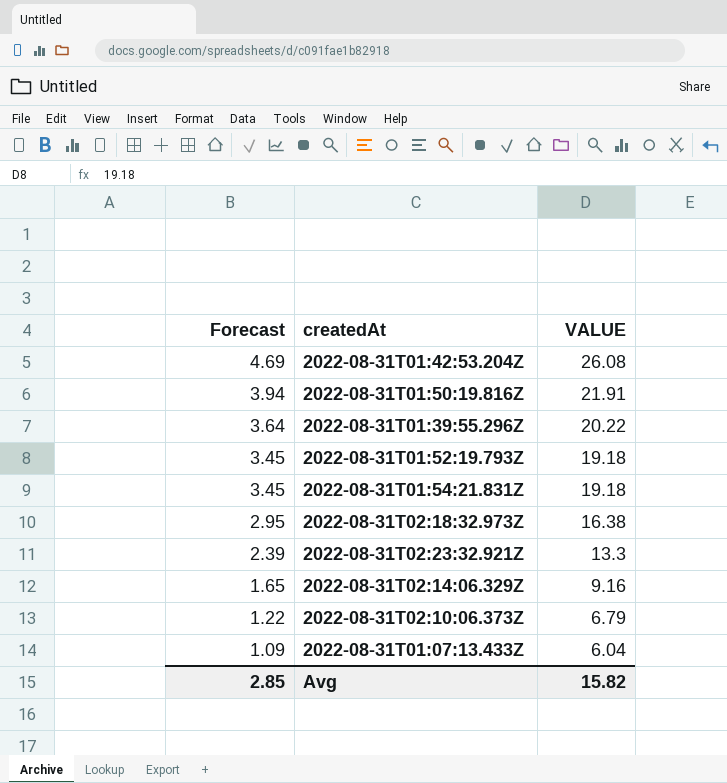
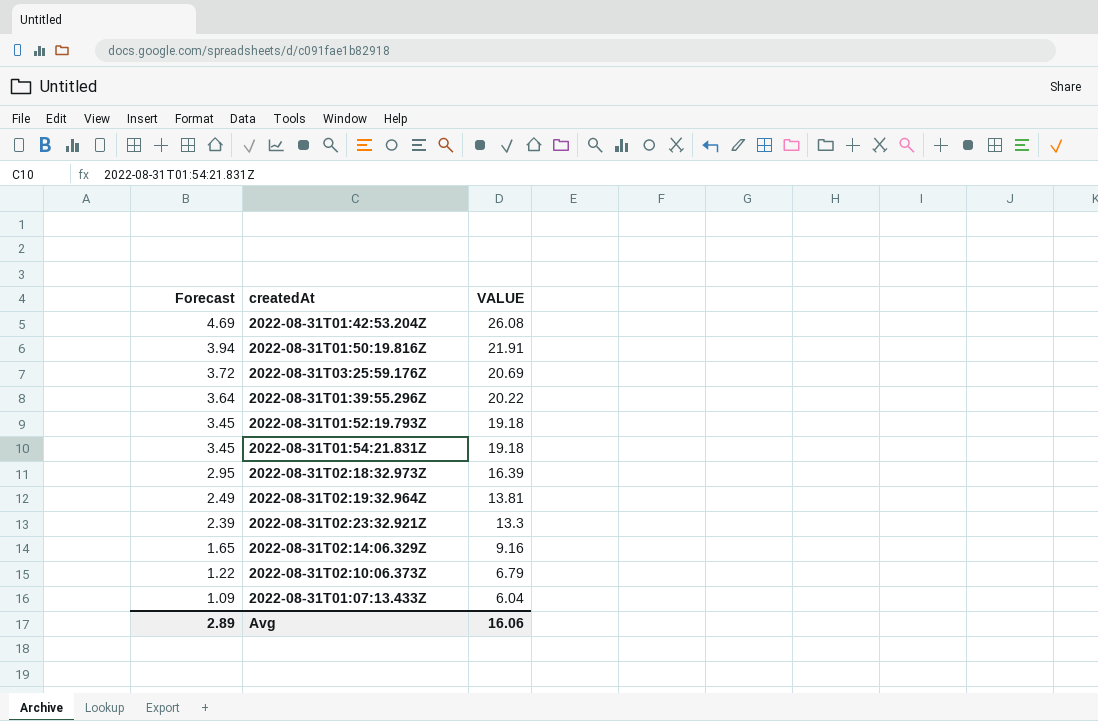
row 2022-08-31T03:25:59.176Z: none -> 3.72 | 20.69
2022-08-31T02:18:32.973Z | VALUE: 16.38 -> 16.39
row 2022-08-31T02:19:32.964Z: none -> 2.49 | 13.81
Avg | Forecast: 2.85 -> 2.89
Avg | VALUE: 15.82 -> 16.06

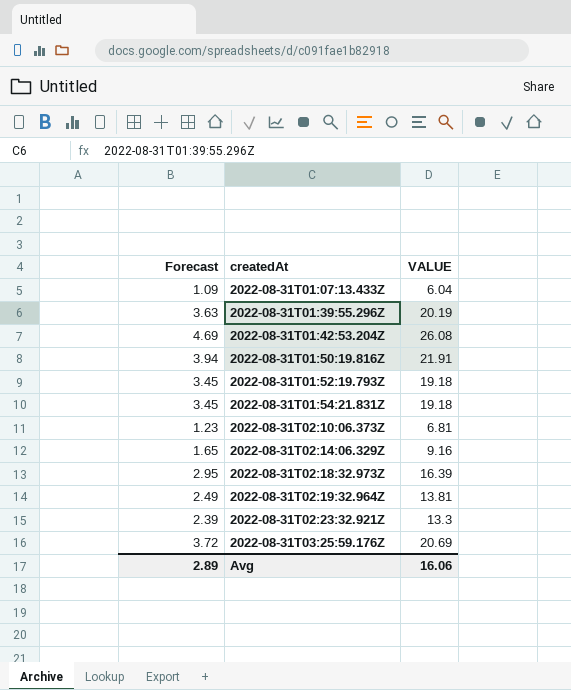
row order: Forecast descending -> createdAt ascending
2022-08-31T01:39:55.296Z | Forecast: 3.64 -> 3.63
2022-08-31T01:39:55.296Z | VALUE: 20.22 -> 20.19
2022-08-31T02:10:06.373Z | Forecast: 1.22 -> 1.23
2022-08-31T02:10:06.373Z | VALUE: 6.79 -> 6.81

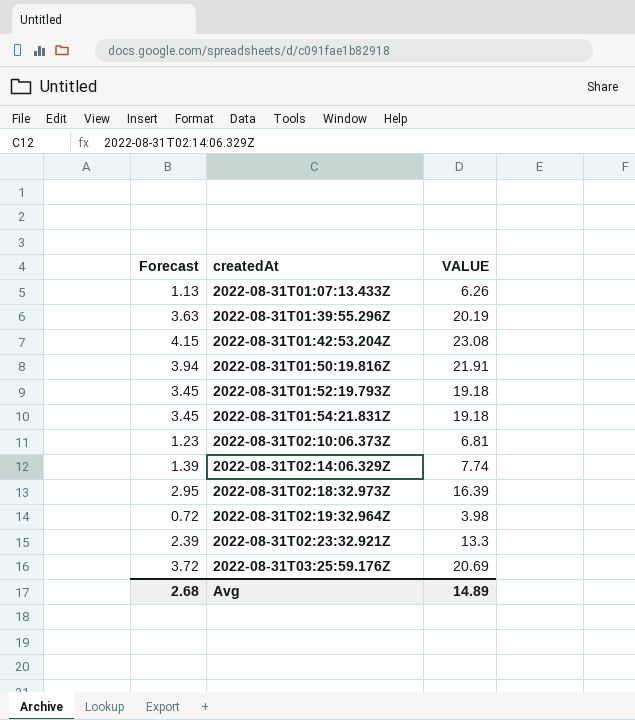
2022-08-31T01:07:13.433Z | Forecast: 1.09 -> 1.13
2022-08-31T01:07:13.433Z | VALUE: 6.04 -> 6.26
2022-08-31T01:42:53.204Z | Forecast: 4.69 -> 4.15
2022-08-31T01:42:53.204Z | VALUE: 26.08 -> 23.08
2022-08-31T02:14:06.329Z | Forecast: 1.65 -> 1.39
2022-08-31T02:14:06.329Z | VALUE: 9.16 -> 7.74
2022-08-31T02:19:32.964Z | Forecast: 2.49 -> 0.72
2022-08-31T02:19:32.964Z | VALUE: 13.81 -> 3.98
Avg | Forecast: 2.89 -> 2.68
Avg | VALUE: 16.06 -> 14.89

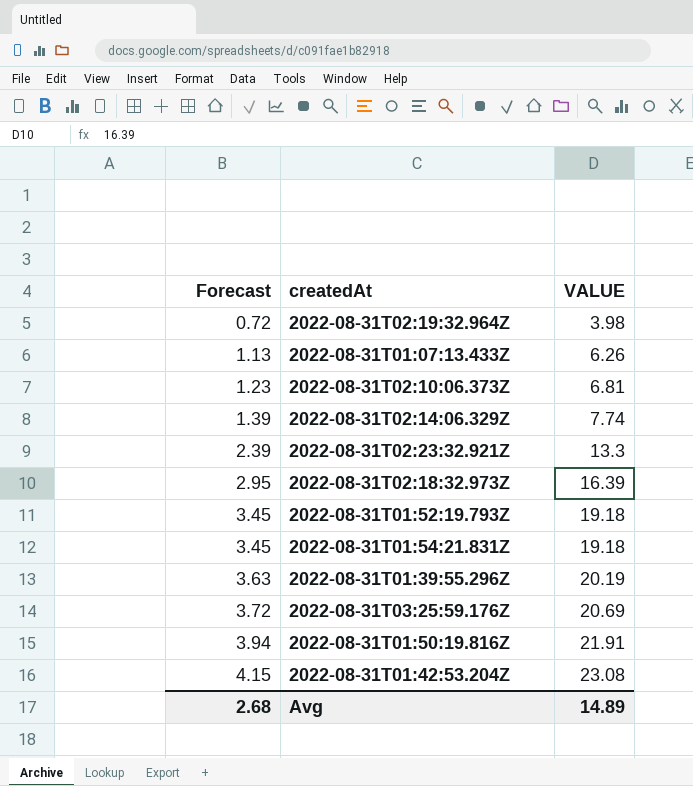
row order: createdAt ascending -> Forecast ascending

